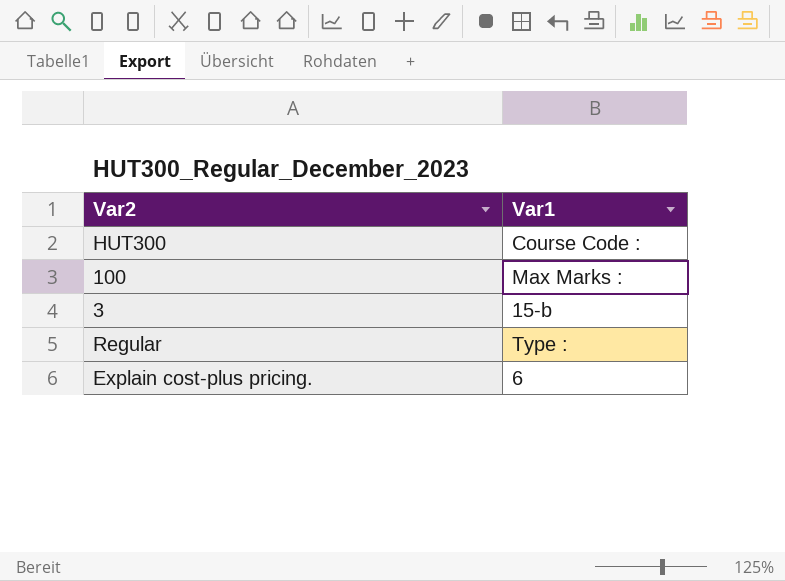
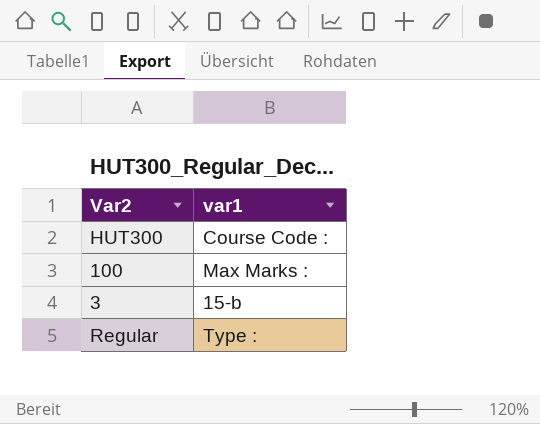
column name: Var1 -> var1
row Explain cost-plus pricing.: 6 -> none

